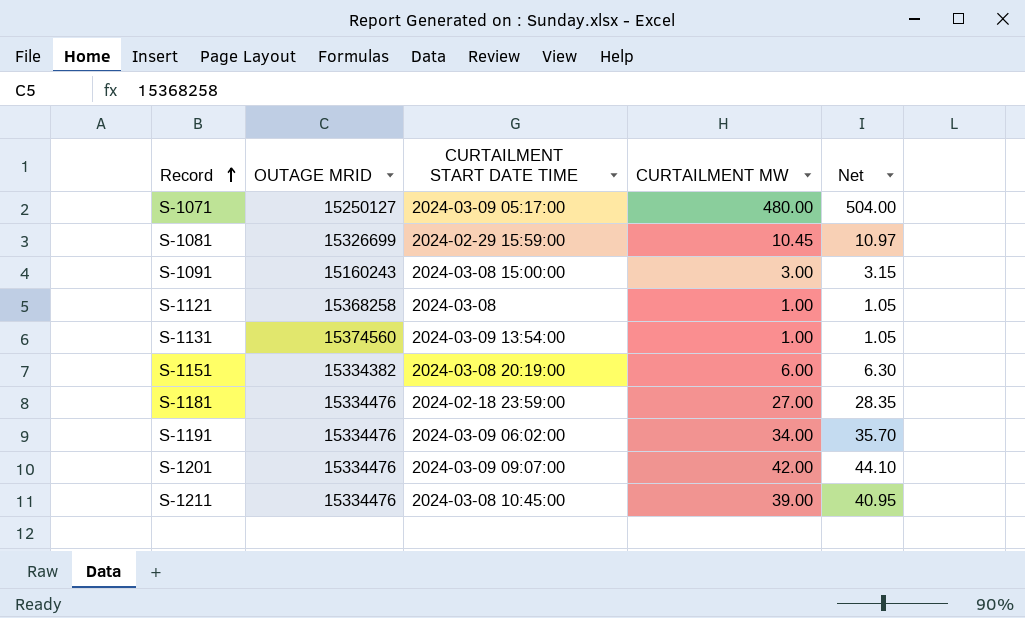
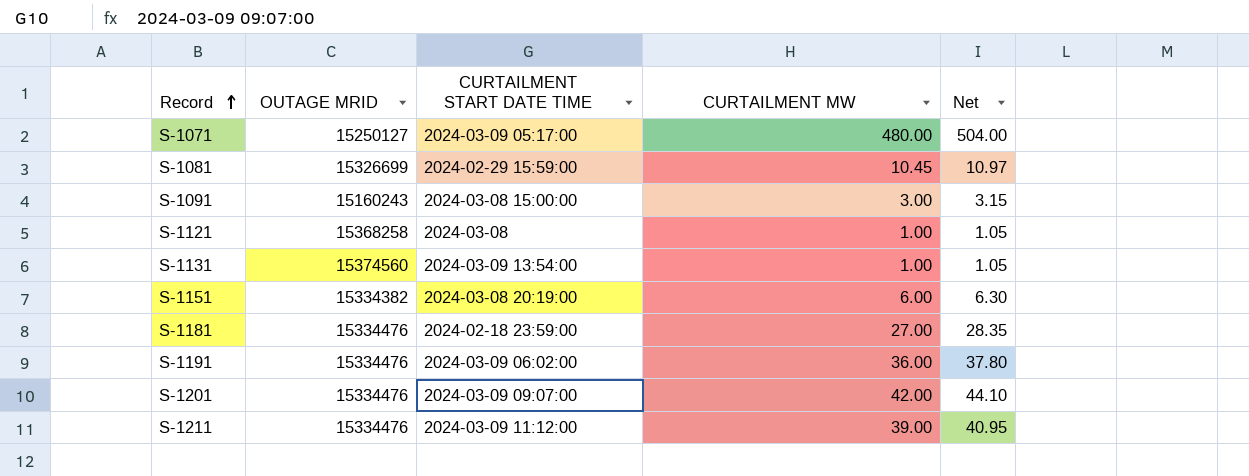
S-1191 | CURTAILMENT MW: 34.00 -> 36.00
S-1191 | Net: 35.70 -> 37.80
S-1211 | CURTAILMENT START DATE TIME: 2024-03-08 10:45:00 -> 2024-03-09 11:12:00

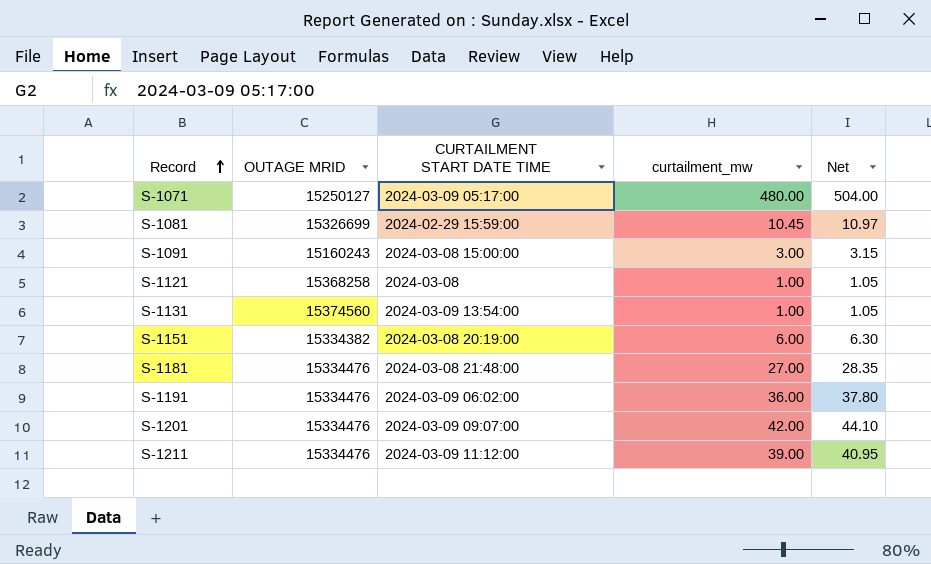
column name: CURTAILMENT MW -> curtailment_mw
S-1181 | CURTAILMENT START DATE TIME: 2024-02-18 23:59:00 -> 2024-03-08 21:48:00

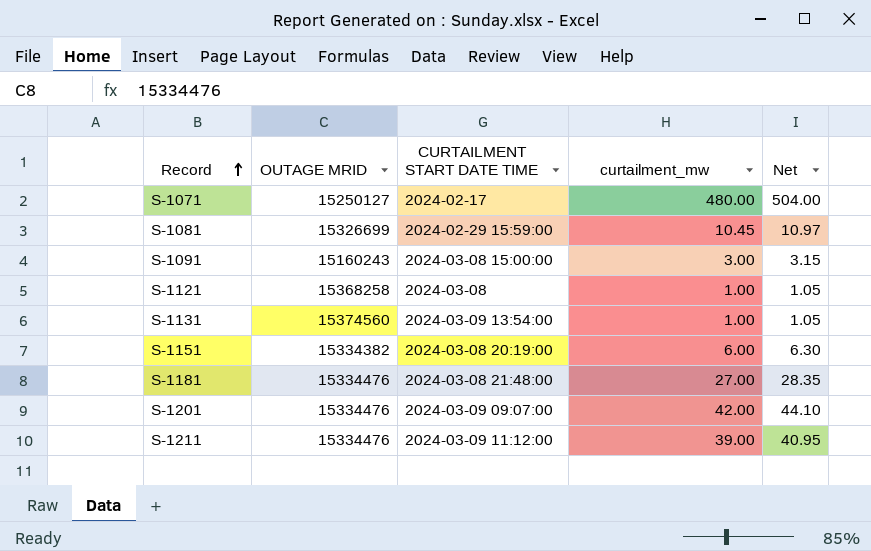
row S-1191: 15334476 | 2024-03-09 06:02:00 | 36.00 | 37.80 -> none
S-1071 | CURTAILMENT START DATE TIME: 2024-03-09 05:17:00 -> 2024-02-17

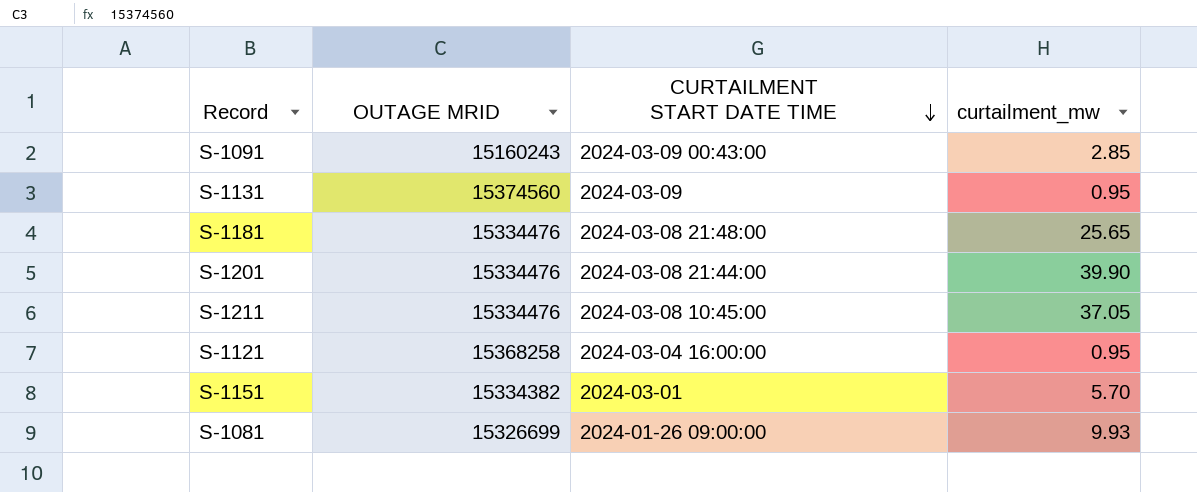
row order: Record ascending -> CURTAILMENT START DATE TIME descending
column Net | formula: [curtailment_mw] * 1.05 -> none
row S-1071: 15250127 | 2024-02-17 | 480.00 | 504.00 -> none
S-1091 | CURTAILMENT START DATE TIME: 2024-03-08 15:00:00 -> 2024-03-09 00:43:00
S-1091 | curtailment_mw: 3.00 -> 2.85
S-1131 | CURTAILMENT START DATE TIME: 2024-03-09 13:54:00 -> 2024-03-09
S-1131 | curtailment_mw: 1.00 -> 0.95
S-1181 | curtailment_mw: 27.00 -> 25.65
S-1201 | CURTAILMENT START DATE TIME: 2024-03-09 09:07:00 -> 2024-03-08 21:44:00
S-1201 | curtailment_mw: 42.00 -> 39.90
S-1211 | CURTAILMENT START DATE TIME: 2024-03-09 11:12:00 -> 2024-03-08 10:45:00
S-1211 | curtailment_mw: 39.00 -> 37.05
S-1121 | CURTAILMENT START DATE TIME: 2024-03-08 -> 2024-03-04 16:00:00
S-1121 | curtailment_mw: 1.00 -> 0.95
S-1151 | CURTAILMENT START DATE TIME: 2024-03-08 20:19:00 -> 2024-03-01
S-1151 | curtailment_mw: 6.00 -> 5.70
S-1081 | CURTAILMENT START DATE TIME: 2024-02-29 15:59:00 -> 2024-01-26 09:00:00
S-1081 | curtailment_mw: 10.45 -> 9.93

